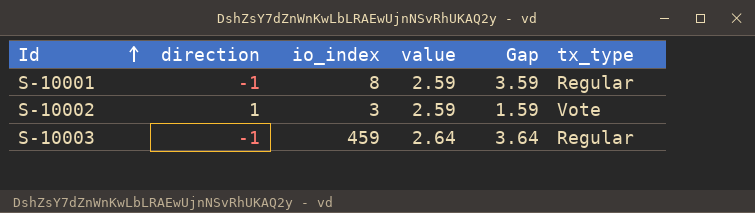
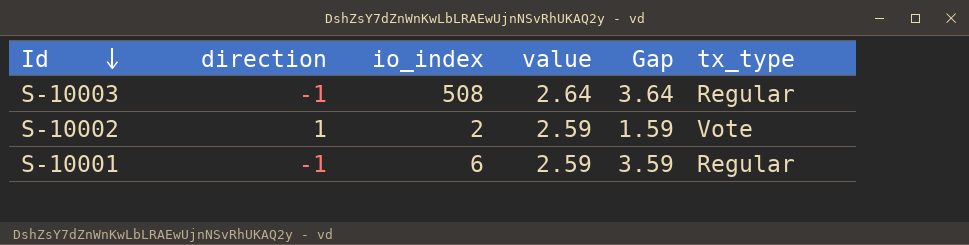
row order: Id ascending -> Id descending
S-10003 | io_index: 459 -> 508
S-10002 | io_index: 3 -> 2
S-10001 | io_index: 8 -> 6

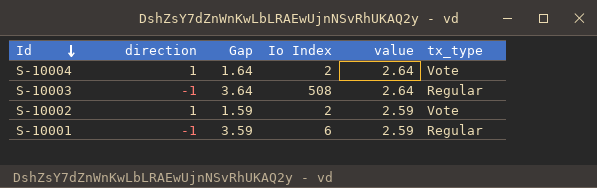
column Gap | position: 5 -> 3
column name: io_index -> Io Index
row S-10004: none -> 1 | 1.64 | 2 | 2.64 | Vote

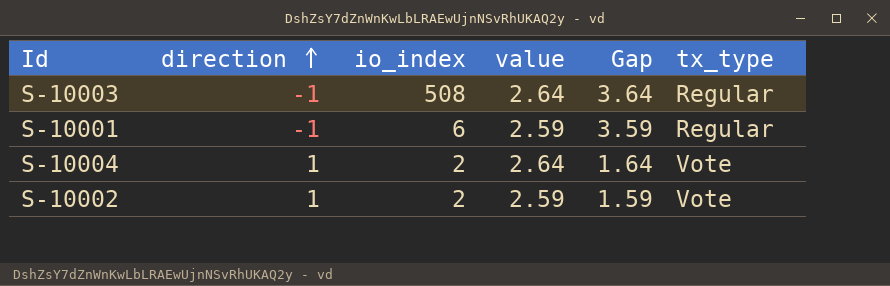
row order: Id descending -> direction ascending
column name: Io Index -> io_index
column Gap | position: 3 -> 5

